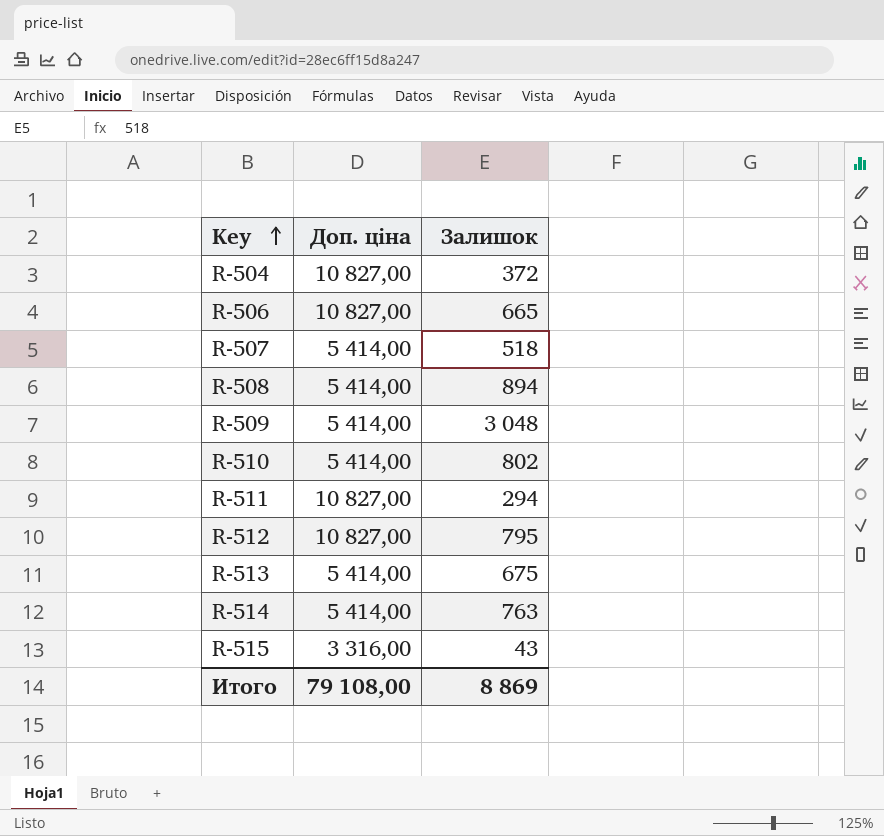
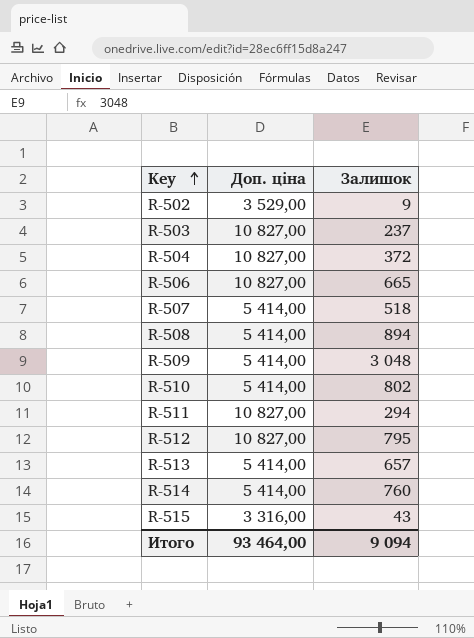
row R-502: none -> 3 529,00 | 9
row R-503: none -> 10 827,00 | 237
R-513 | Залишок: 675 -> 657
R-514 | Залишок: 763 -> 760
Итого | Доп. ціна: 79 108,00 -> 93 464,00
Итого | Залишок: 8 869 -> 9 094

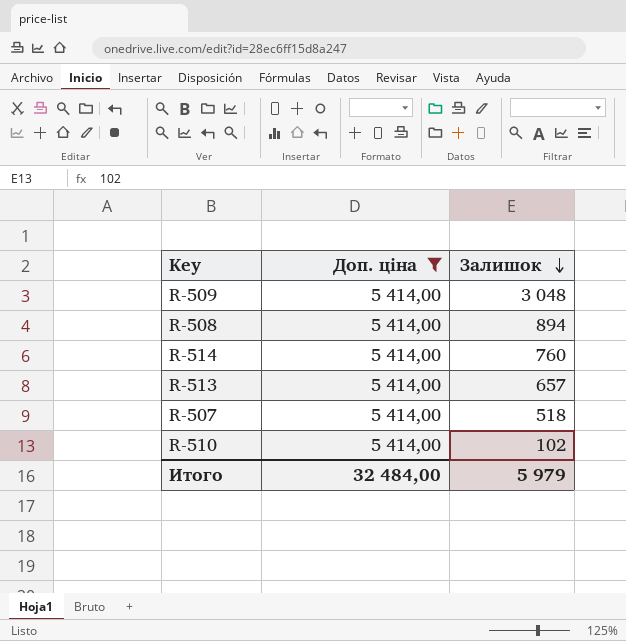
filter: none -> Доп. ціна = 5 414,00
row order: Key ascending -> Залишок descending
R-510 | Залишок: 802 -> 102
Итого | Доп. ціна: 93 464,00 -> 32 484,00
Итого | Залишок: 9 094 -> 5 979

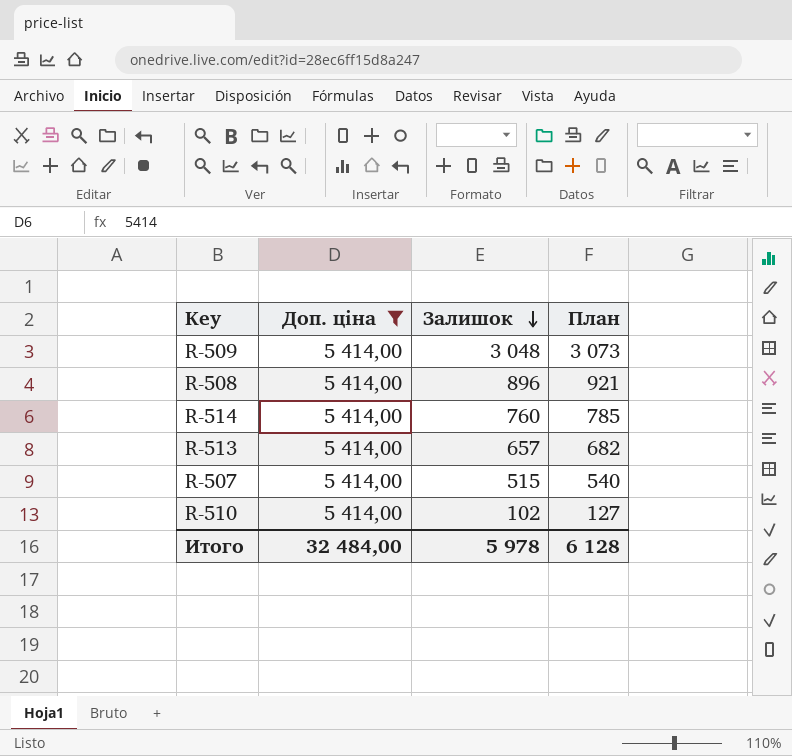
column План | formula: none -> [Залишок] + 25
R-508 | Залишок: 894 -> 896
R-507 | Залишок: 518 -> 515
Итого | Залишок: 5 979 -> 5 978

